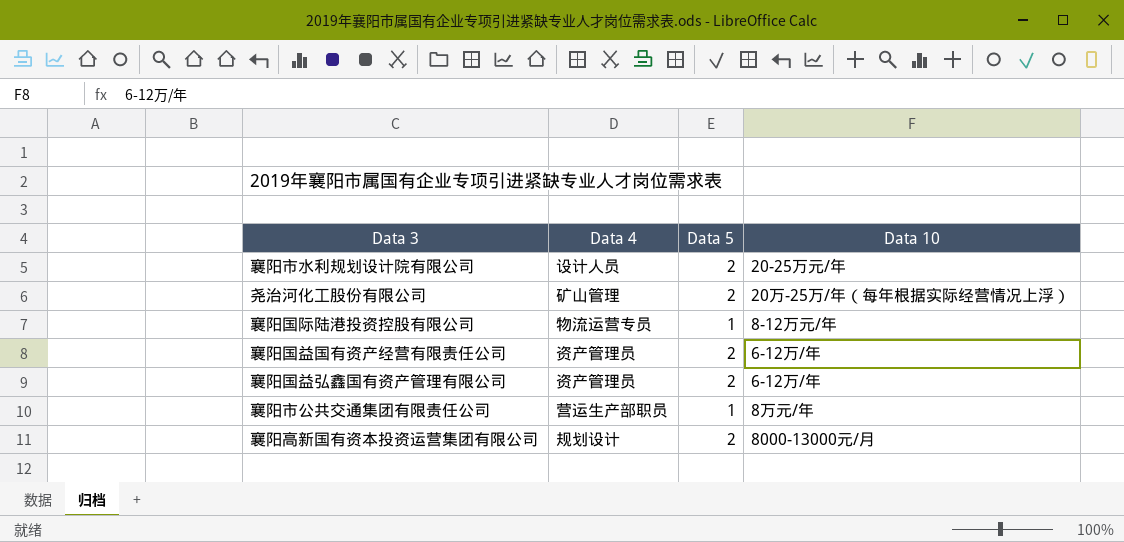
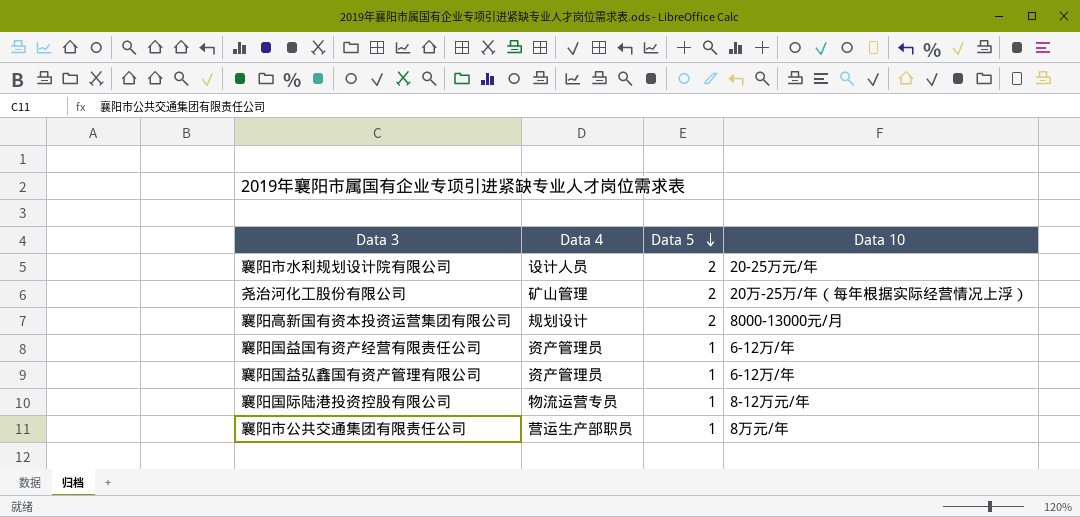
row order: none -> Data 5 descending
襄阳国益国有资产经营有限责任公司 | Data 5: 2 -> 1
襄阳国益弘鑫国有资产管理有限公司 | Data 5: 2 -> 1

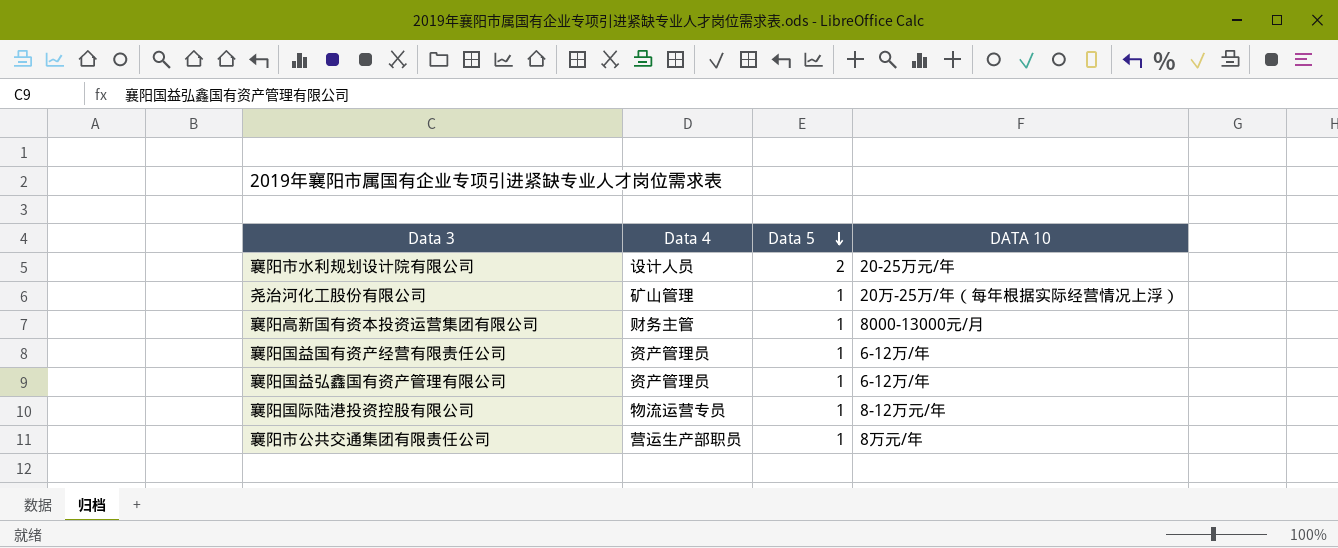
column name: Data 10 -> DATA 10
尧治河化工股份有限公司 | Data 5: 2 -> 1
襄阳高新国有资本投资运营集团有限公司 | Data 4: 规划设计 -> 财务主管
襄阳高新国有资本投资运营集团有限公司 | Data 5: 2 -> 1

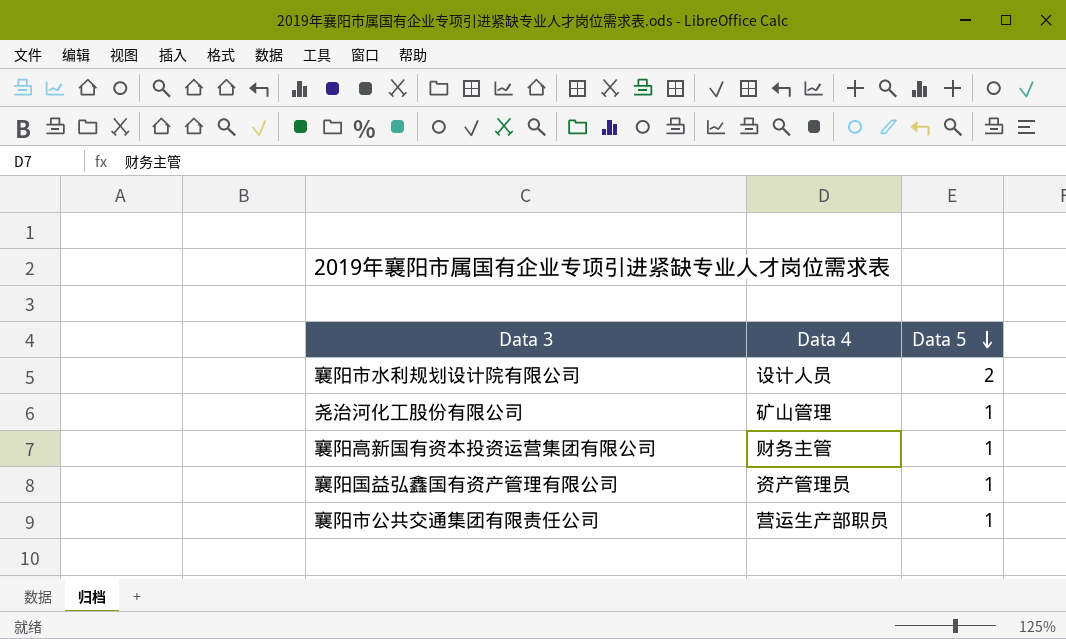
column DATA 10 | position: 4 -> none
row 襄阳国益国有资产经营有限责任公司: 资产管理员 | 1 | 6-12万/年 -> none
row 襄阳国际陆港投资控股有限公司: 物流运营专员 | 1 | 8-12万元/年 -> none

